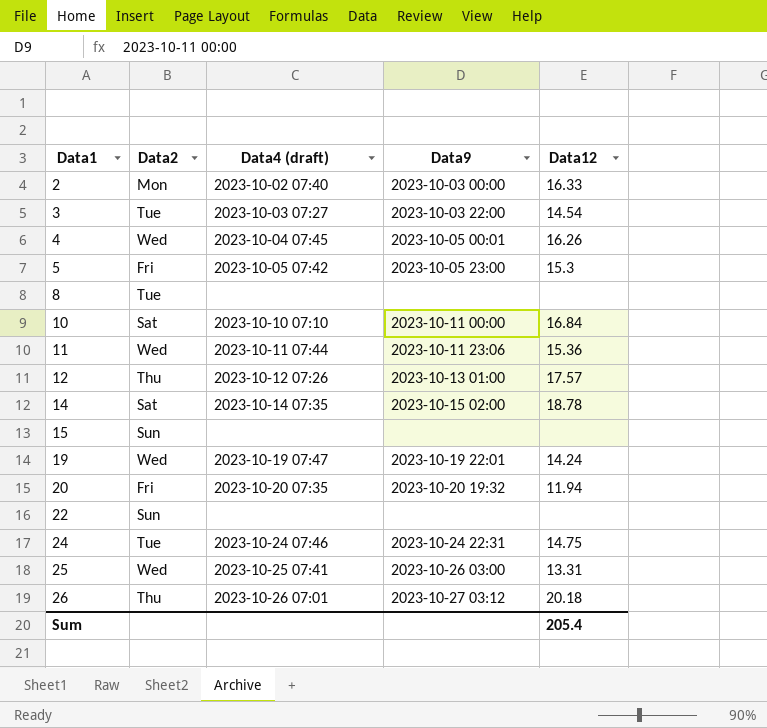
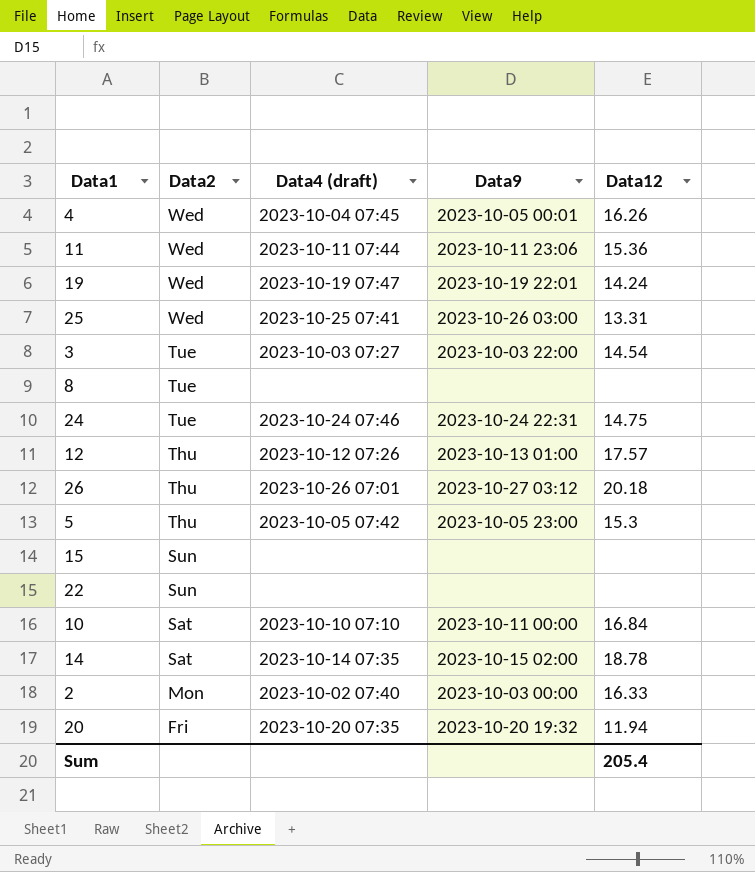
row order: Data1 ascending -> Data2 descending
5 | Data2: Fri -> Thu

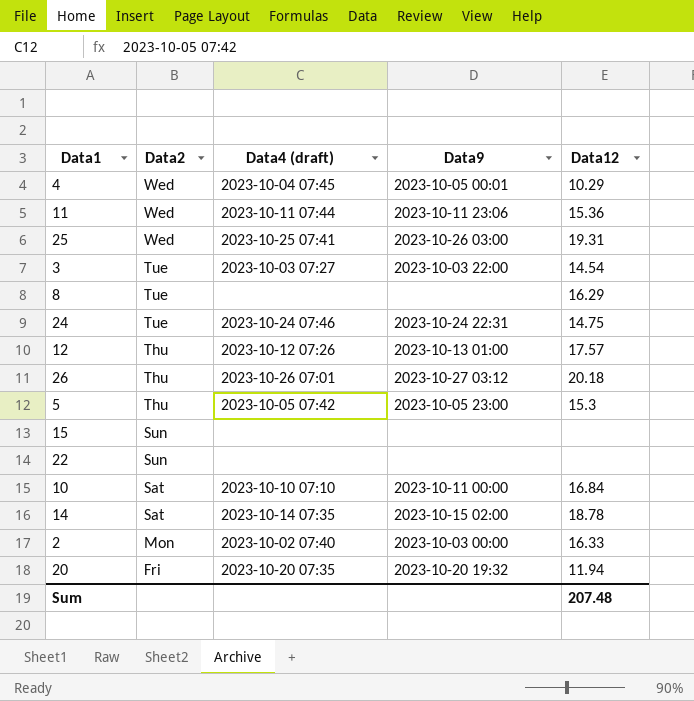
row 19: Wed | 2023-10-19 07:47 | 2023-10-19 22:01 | 14.24 -> none
4 | Data12: 16.26 -> 10.29
25 | Data12: 13.31 -> 19.31
8 | Data12: none -> 16.29
Sum | Data12: 205.4 -> 207.48

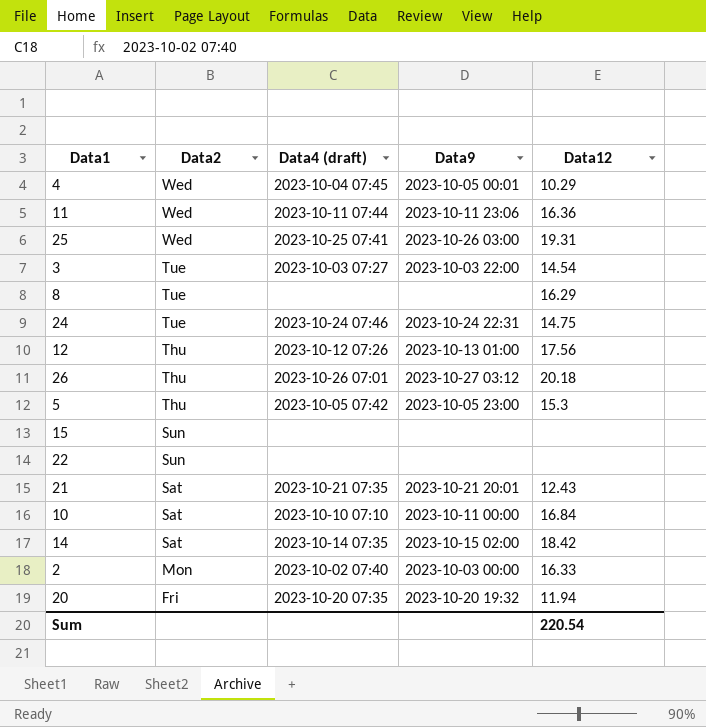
11 | Data12: 15.36 -> 16.36
12 | Data12: 17.57 -> 17.56
row 21: none -> Sat | 2023-10-21 07:35 | 2023-10-21 20:01 | 12.43
14 | Data12: 18.78 -> 18.42
Sum | Data12: 207.48 -> 220.54

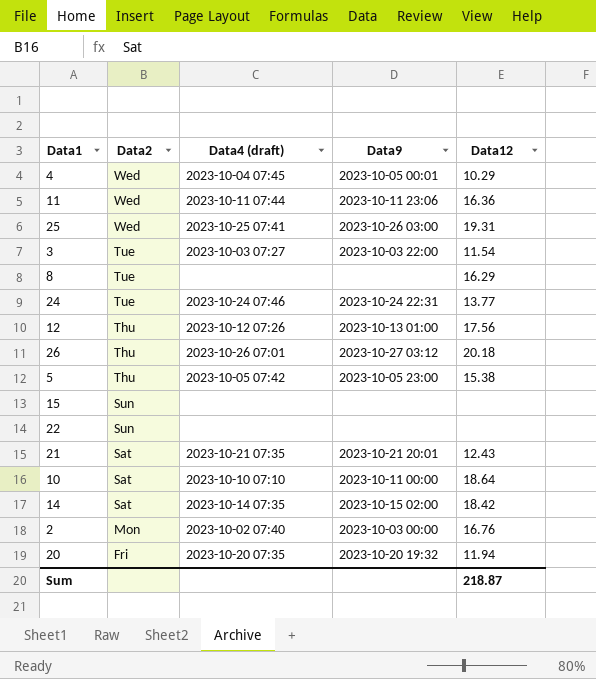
3 | Data12: 14.54 -> 11.54
24 | Data12: 14.75 -> 13.77
5 | Data12: 15.3 -> 15.38
10 | Data12: 16.84 -> 18.64
2 | Data12: 16.33 -> 16.76
Sum | Data12: 220.54 -> 218.87

